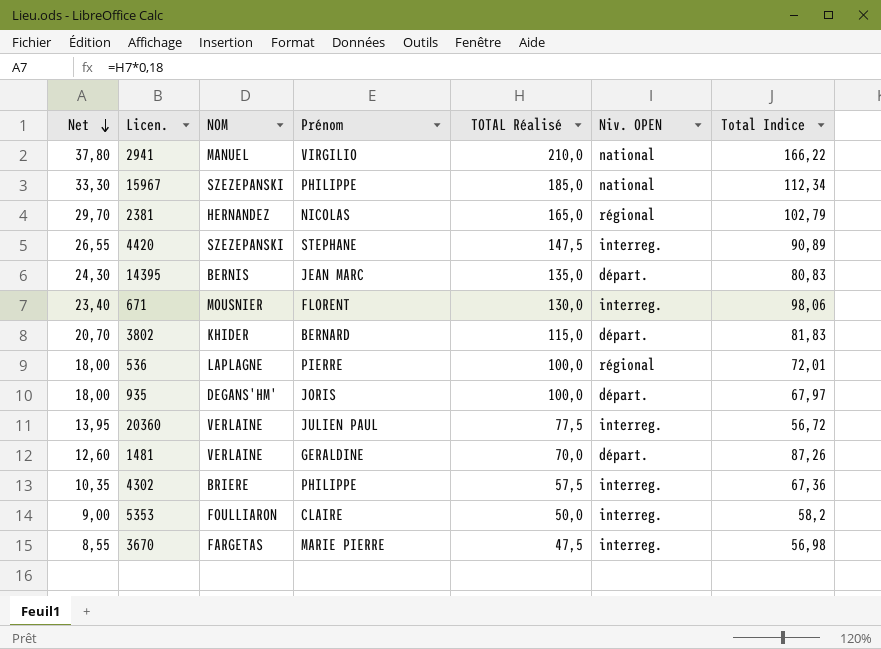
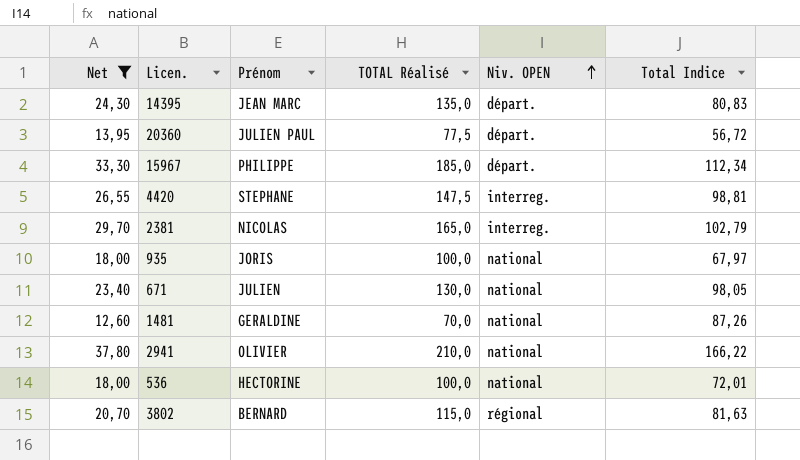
filter: none -> Net >= 12,60
row order: Net descending -> Niv. OPEN ascending
column NOM | position: 3 -> none
20360 | Niv. OPEN: interreg. -> départ.
15967 | Niv. OPEN: national -> départ.
4420 | Total Indice: 90,89 -> 98,81
2381 | Niv. OPEN: régional -> interreg.
935 | Niv. OPEN: départ. -> national
671 | Prénom: FLORENT -> JULIEN
671 | Niv. OPEN: interreg. -> national
671 | Total Indice: 98,06 -> 98,05
1481 | Niv. OPEN: départ. -> national
2941 | Prénom: VIRGILIO -> OLIVIER
536 | Prénom: PIERRE -> HECTORINE
536 | Niv. OPEN: régional -> national
3802 | Niv. OPEN: départ. -> régional
3802 | Total Indice: 81,83 -> 81,63

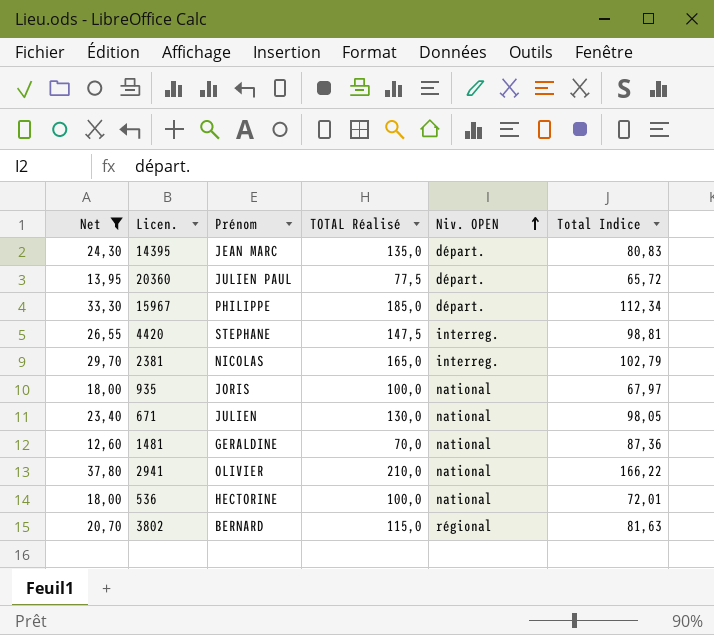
20360 | Total Indice: 56,72 -> 65,72
1481 | Total Indice: 87,26 -> 87,36

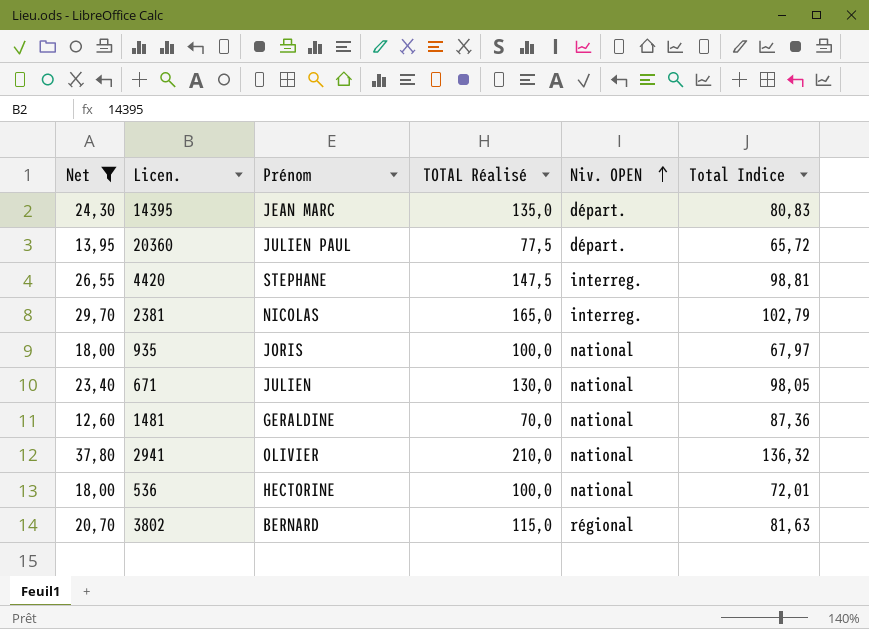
row 15967: 33,30 | PHILIPPE | 185,0 | départ. | 112,34 -> none
2941 | Total Indice: 166,22 -> 136,32

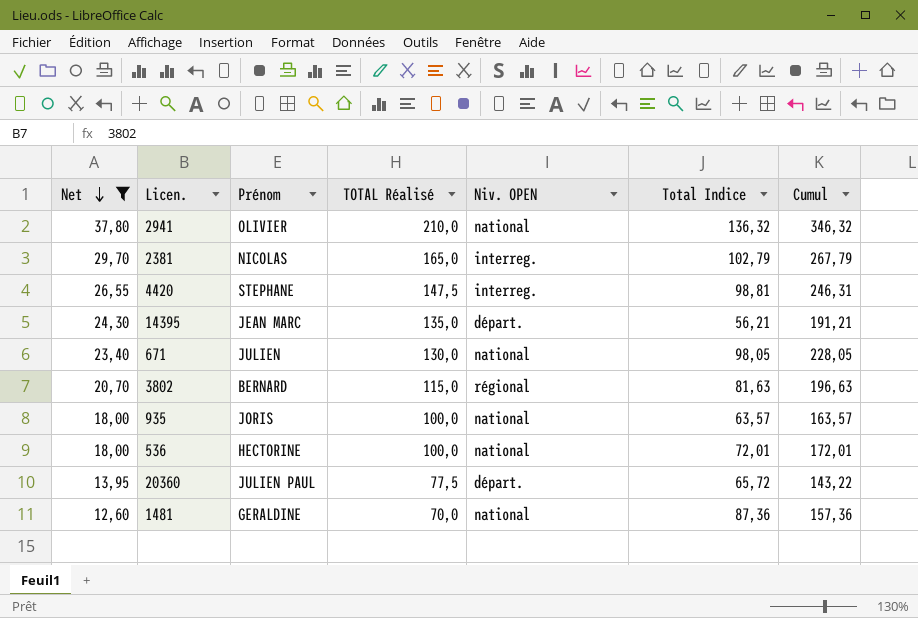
row order: Niv. OPEN ascending -> Net descending
column Cumul | formula: none -> [TOTAL Réalisé] + [Total Indice]
14395 | Total Indice: 80,83 -> 56,21
935 | Total Indice: 67,97 -> 63,57

